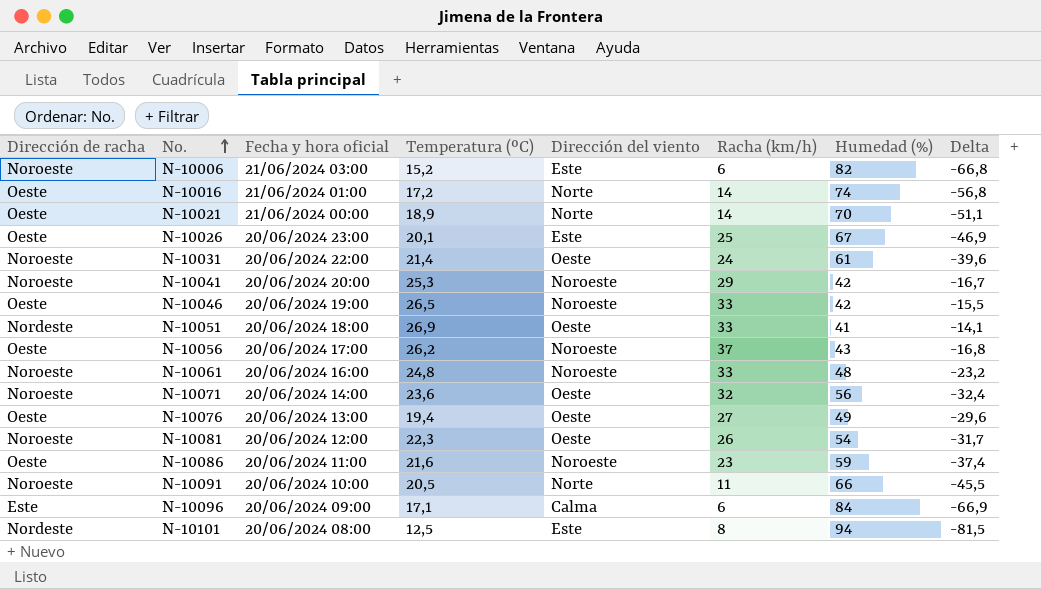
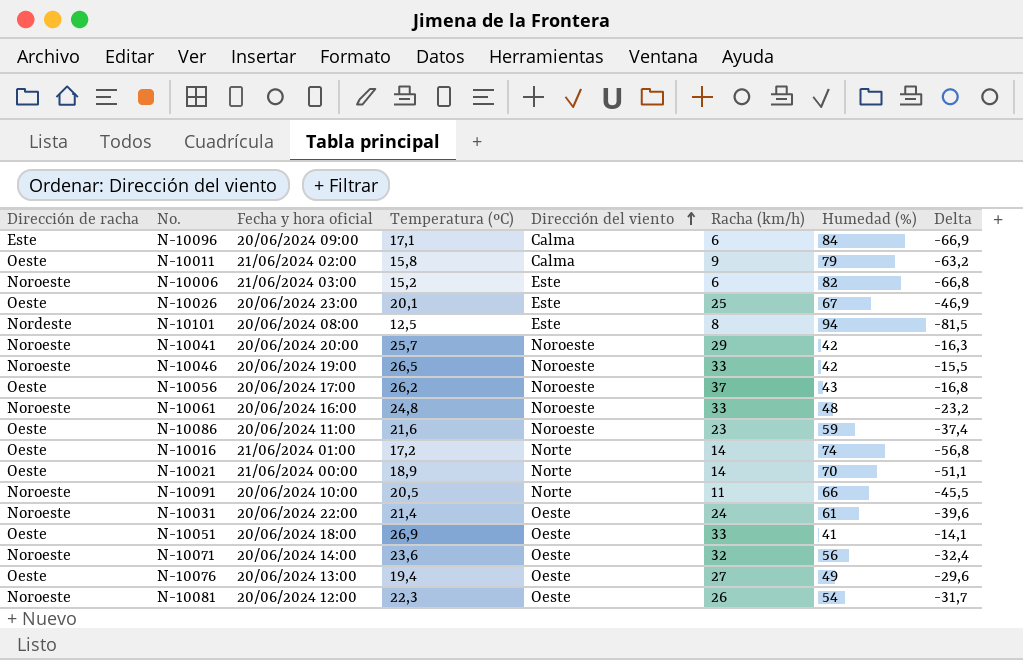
row order: No. ascending -> Dirección del viento ascending
row N-10011: none -> Oeste | 21/06/2024 02:00 | 15,8 | Calma | 9 | 79 | -63,2
N-10041 | Temperatura (ºC): 25,3 -> 25,7
N-10041 | Delta: -16,7 -> -16,3
N-10046 | Dirección de racha: Oeste -> Noroeste
N-10051 | Dirección de racha: Nordeste -> Oeste

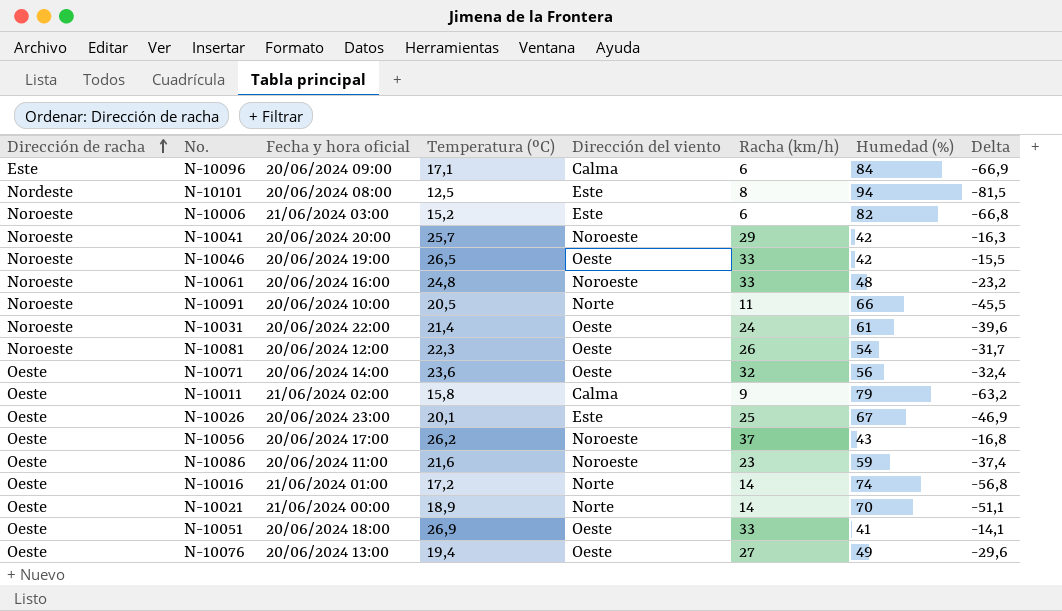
row order: Dirección del viento ascending -> Dirección de racha ascending
N-10046 | Dirección del viento: Noroeste -> Oeste
N-10071 | Dirección de racha: Noroeste -> Oeste

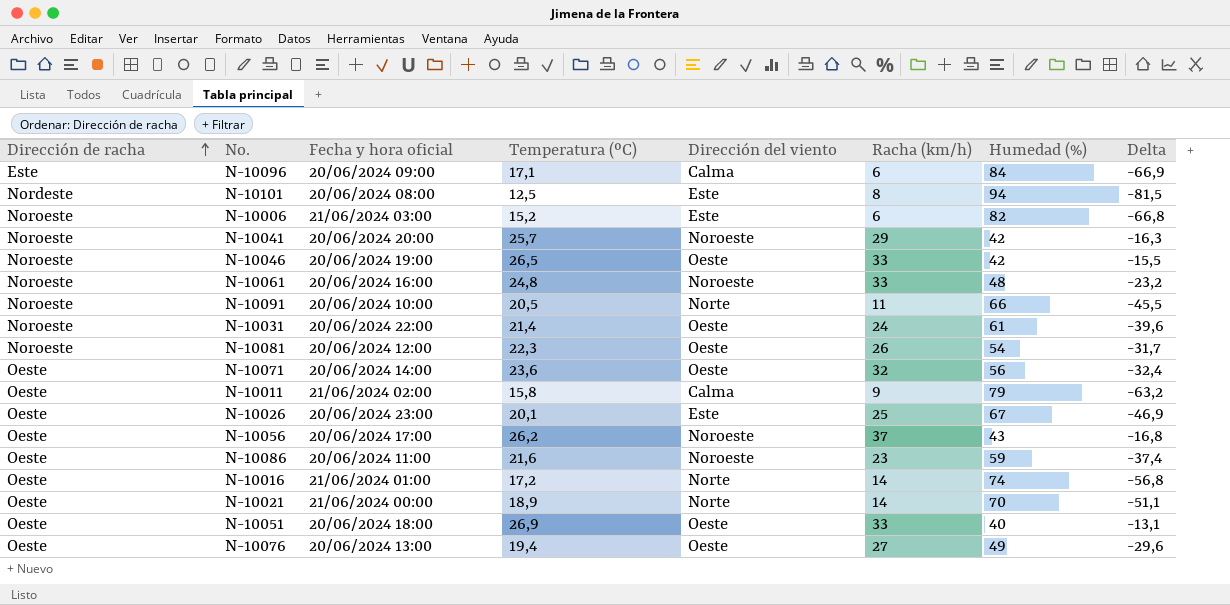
N-10051 | Humedad (%): 41 -> 40
N-10051 | Delta: -14,1 -> -13,1

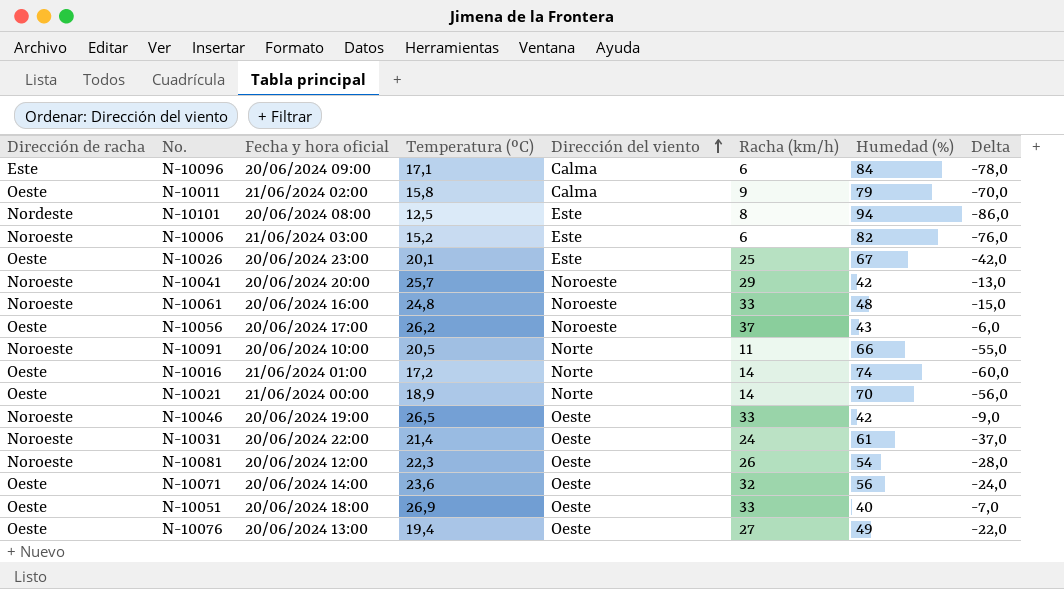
row order: Dirección de racha ascending -> Dirección del viento ascending
column Delta | formula: [Temperatura (ºC)] - [Humedad (%)] -> [Racha (km/h)] - [Humedad (%)]
row N-10086: Oeste | 20/06/2024 11:00 | 21,6 | Noroeste | 23 | 59 | -37,4 -> none

